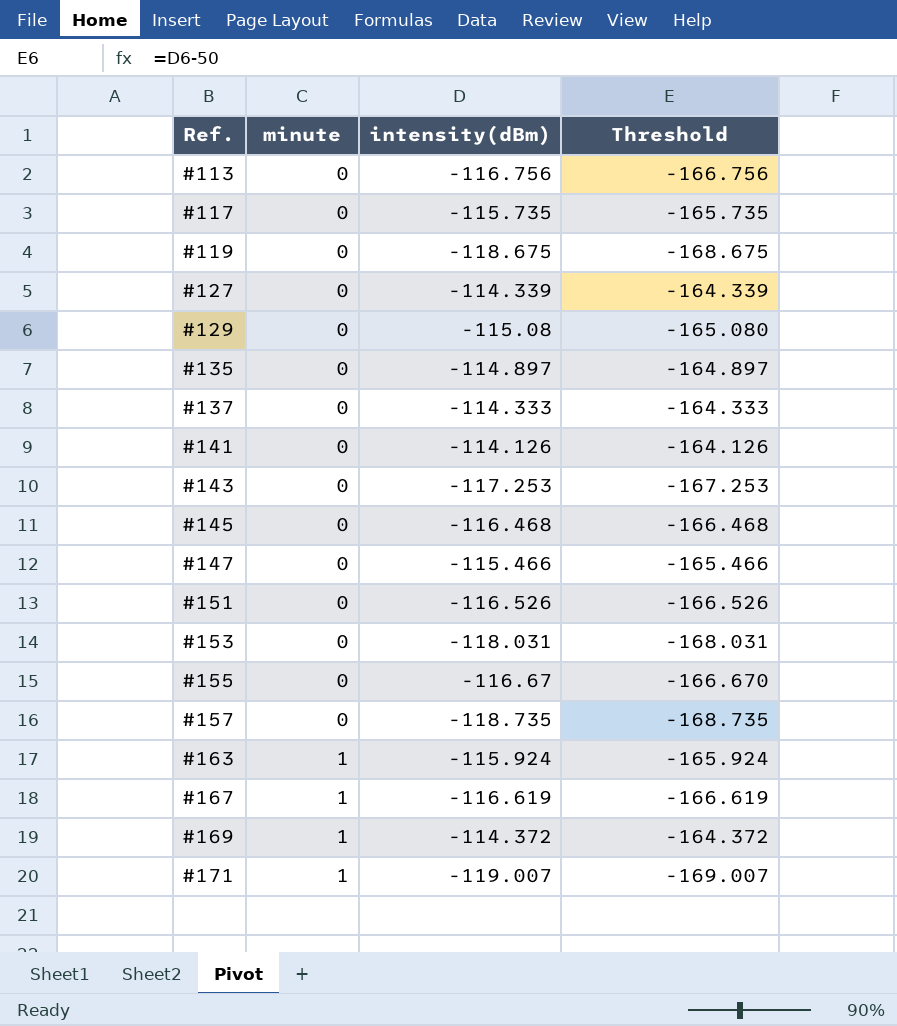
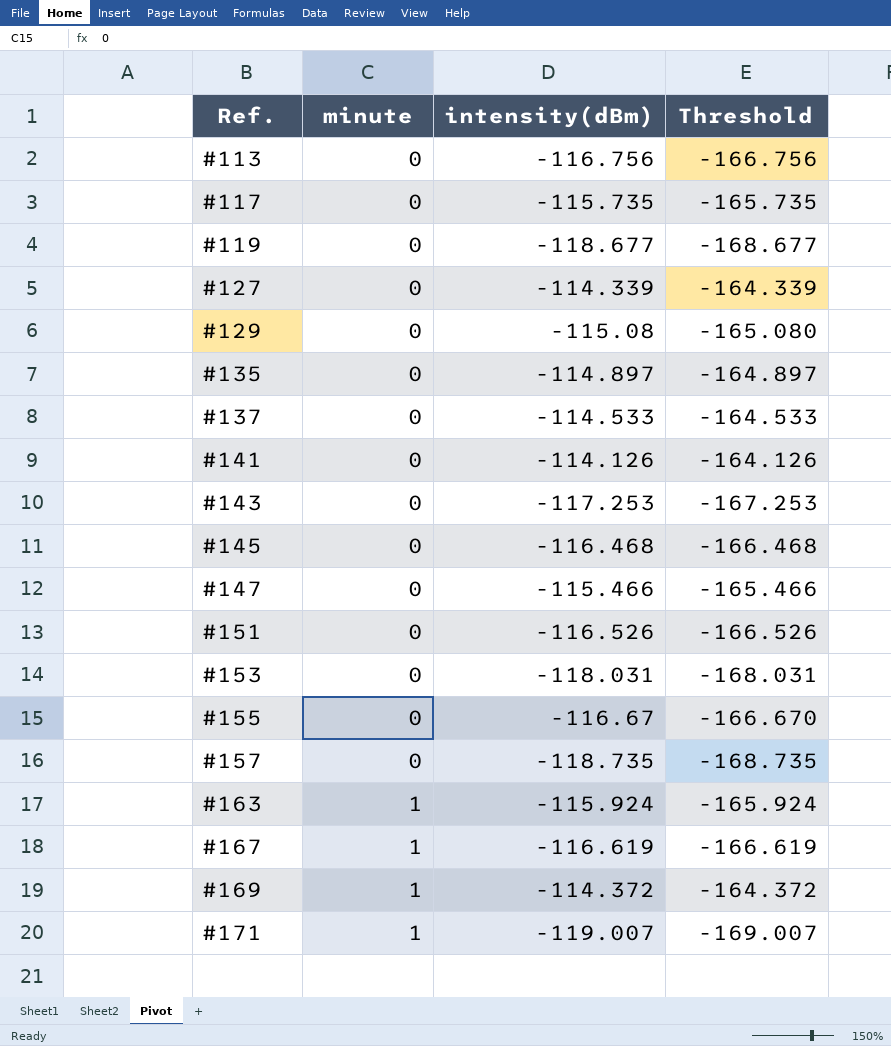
#119 | intensity(dBm): -118.675 -> -118.677
#119 | Threshold: -168.675 -> -168.677
#137 | intensity(dBm): -114.333 -> -114.533
#137 | Threshold: -164.333 -> -164.533

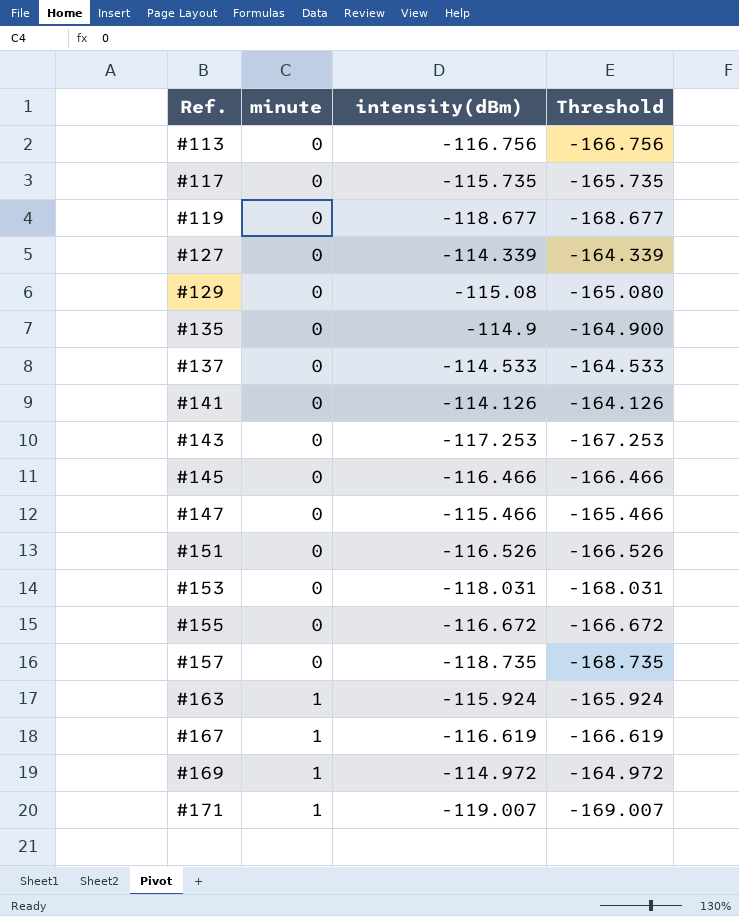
#135 | intensity(dBm): -114.897 -> -114.9
#135 | Threshold: -164.897 -> -164.900
#145 | intensity(dBm): -116.468 -> -116.466
#145 | Threshold: -166.468 -> -166.466
#155 | intensity(dBm): -116.67 -> -116.672
#155 | Threshold: -166.670 -> -166.672
#169 | intensity(dBm): -114.372 -> -114.972
#169 | Threshold: -164.372 -> -164.972

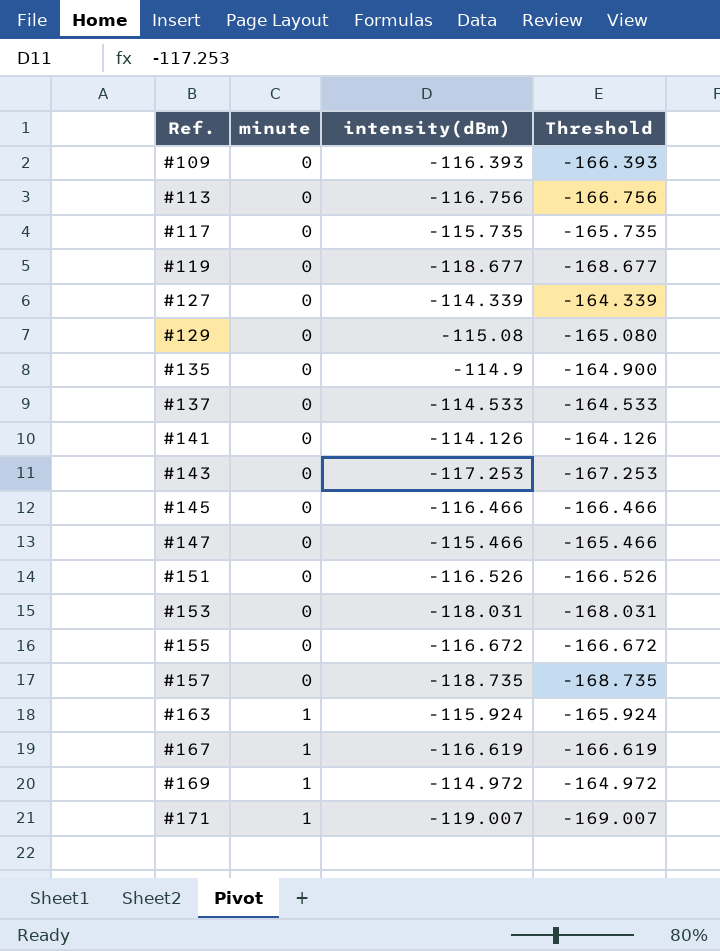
row #109: none -> 0 | -116.393 | -166.393

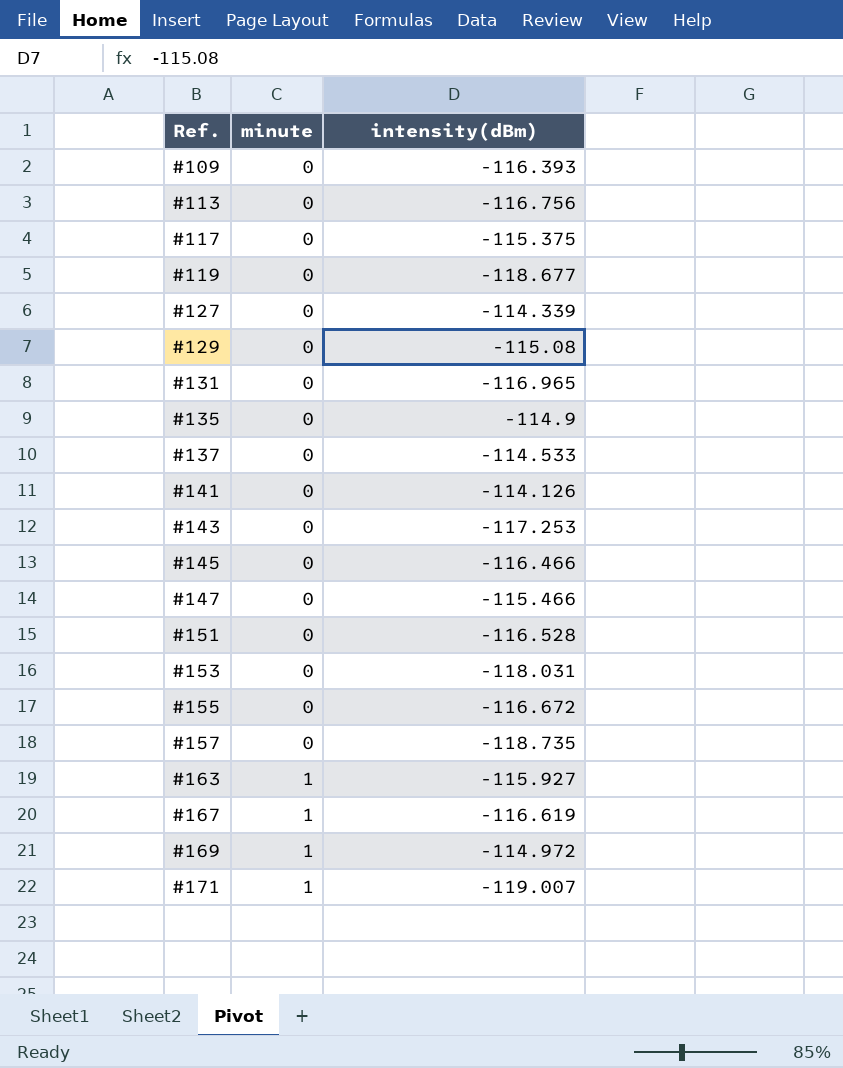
column Threshold | formula: [intensity(dBm)] - 50 -> none
#117 | intensity(dBm): -115.735 -> -115.375
row #131: none -> 0 | -116.965
#151 | intensity(dBm): -116.526 -> -116.528
#163 | intensity(dBm): -115.924 -> -115.927

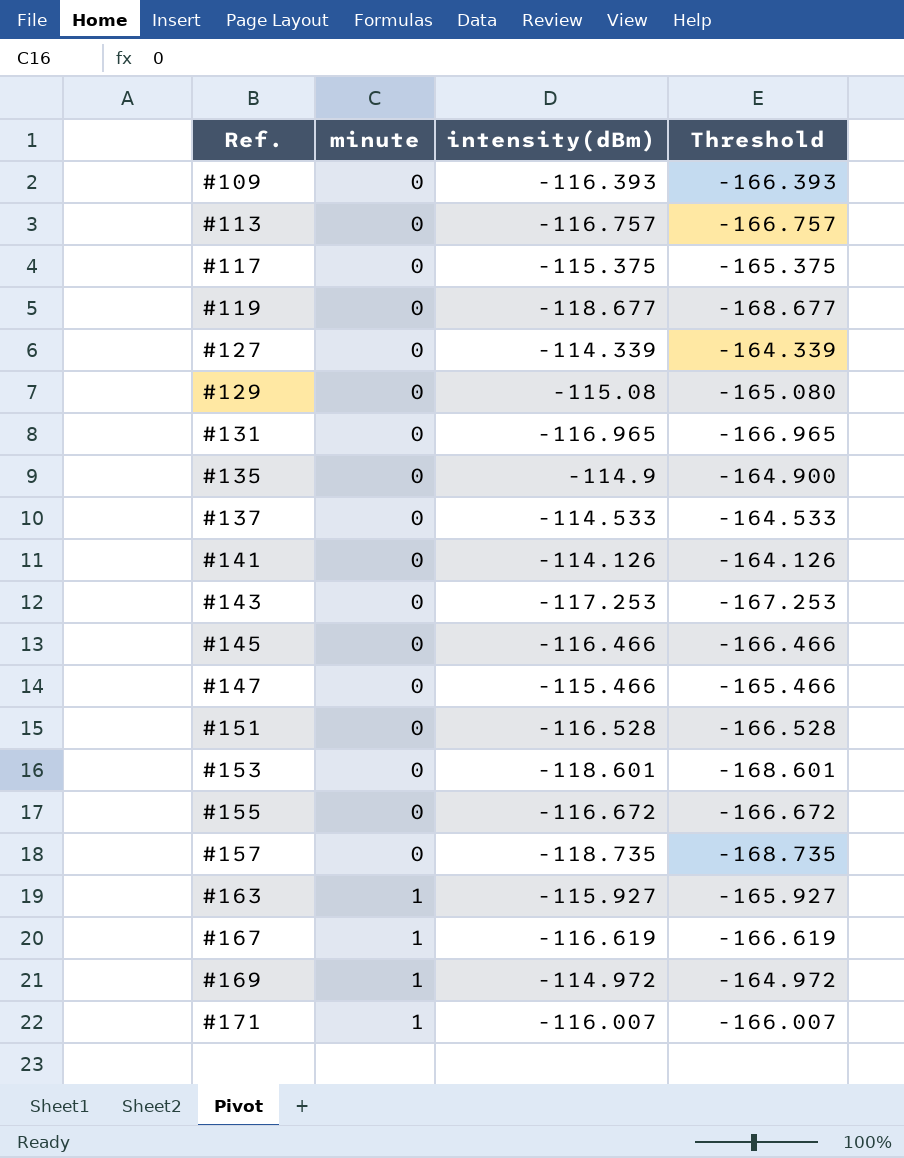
column Threshold | formula: none -> [intensity(dBm)] - 50
#113 | intensity(dBm): -116.756 -> -116.757
#153 | intensity(dBm): -118.031 -> -118.601
#171 | intensity(dBm): -119.007 -> -116.007

